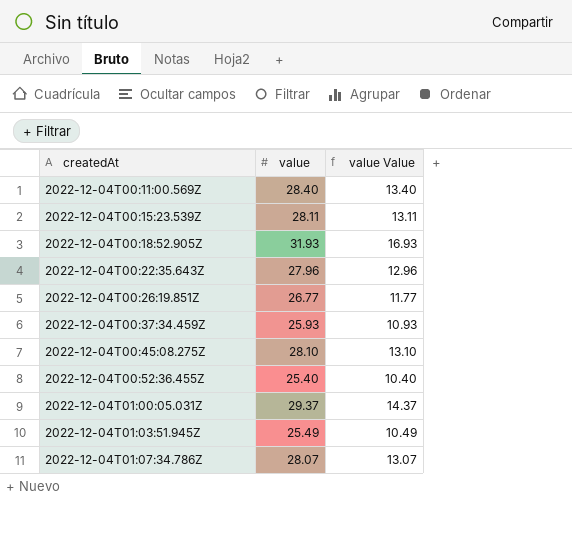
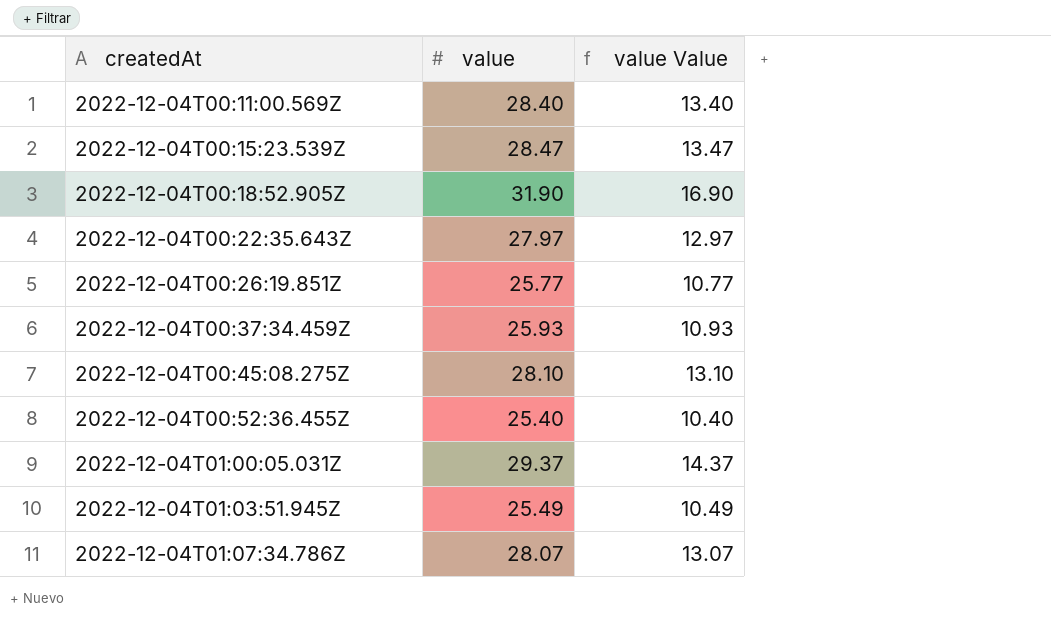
2022-12-04T00:15:23.539Z | value: 28.11 -> 28.47
2022-12-04T00:15:23.539Z | value Value: 13.11 -> 13.47
2022-12-04T00:18:52.905Z | value: 31.93 -> 31.90
2022-12-04T00:18:52.905Z | value Value: 16.93 -> 16.90
2022-12-04T00:22:35.643Z | value: 27.96 -> 27.97
2022-12-04T00:22:35.643Z | value Value: 12.96 -> 12.97
2022-12-04T00:26:19.851Z | value: 26.77 -> 25.77
2022-12-04T00:26:19.851Z | value Value: 11.77 -> 10.77

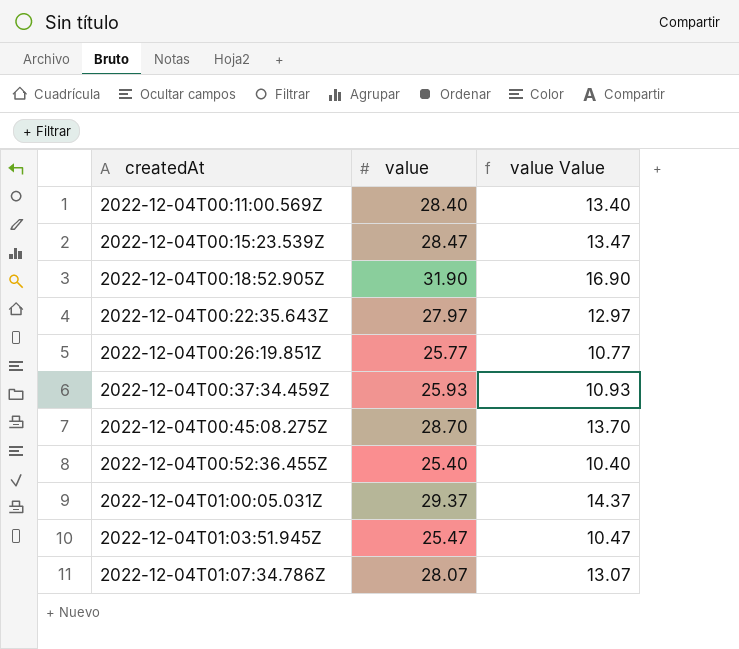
2022-12-04T00:45:08.275Z | value: 28.10 -> 28.70
2022-12-04T00:45:08.275Z | value Value: 13.10 -> 13.70
2022-12-04T01:03:51.945Z | value: 25.49 -> 25.47
2022-12-04T01:03:51.945Z | value Value: 10.49 -> 10.47

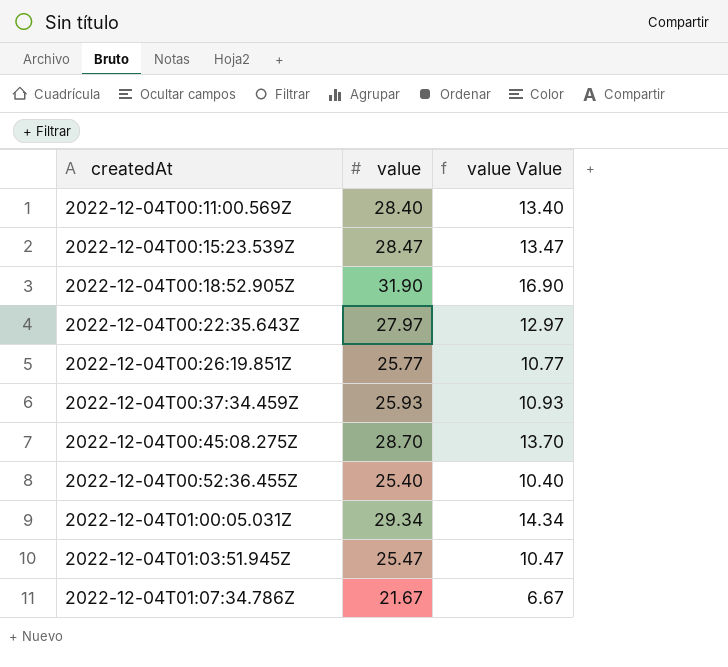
2022-12-04T01:00:05.031Z | value: 29.37 -> 29.34
2022-12-04T01:00:05.031Z | value Value: 14.37 -> 14.34
2022-12-04T01:07:34.786Z | value: 28.07 -> 21.67
2022-12-04T01:07:34.786Z | value Value: 13.07 -> 6.67

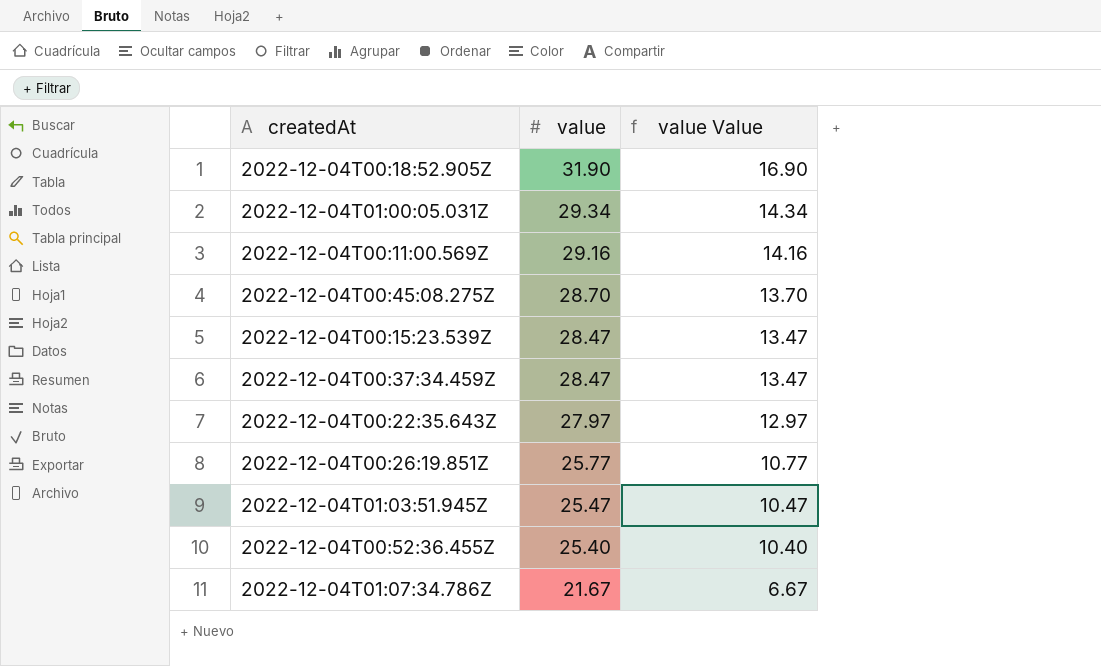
row order: createdAt ascending -> value descending
2022-12-04T00:11:00.569Z | value: 28.40 -> 29.16
2022-12-04T00:11:00.569Z | value Value: 13.40 -> 14.16
2022-12-04T00:37:34.459Z | value: 25.93 -> 28.47
2022-12-04T00:37:34.459Z | value Value: 10.93 -> 13.47

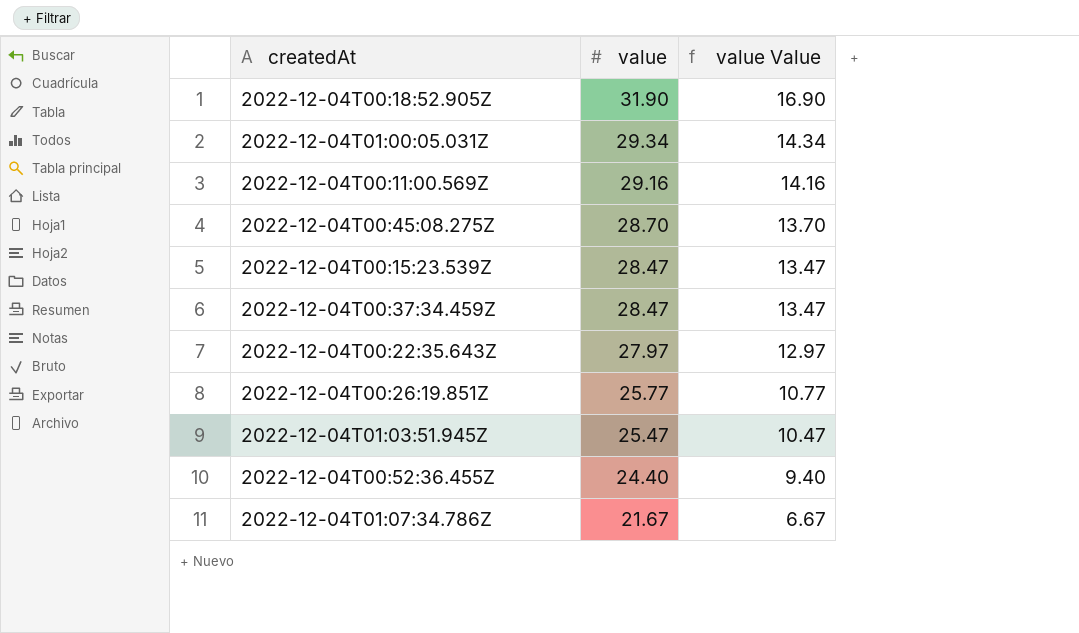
2022-12-04T00:52:36.455Z | value: 25.40 -> 24.40
2022-12-04T00:52:36.455Z | value Value: 10.40 -> 9.40

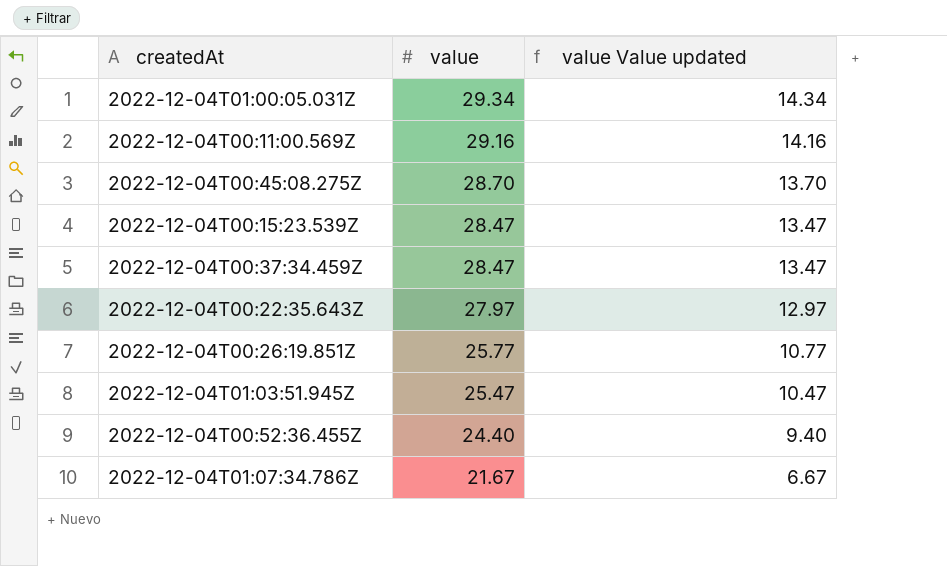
column name: value Value -> value Value updated
row 2022-12-04T00:18:52.905Z: 31.90 | 16.90 -> none

